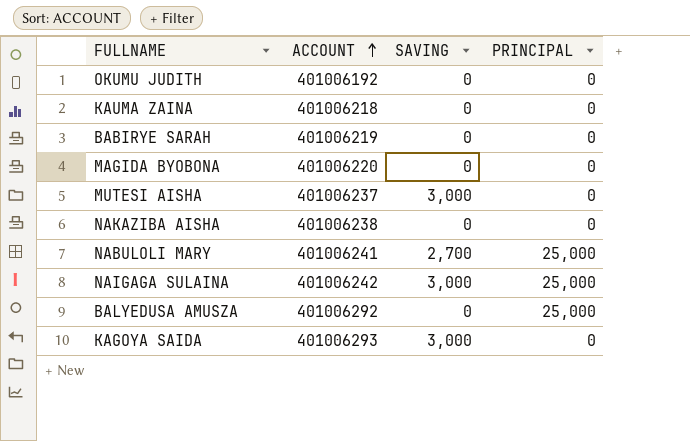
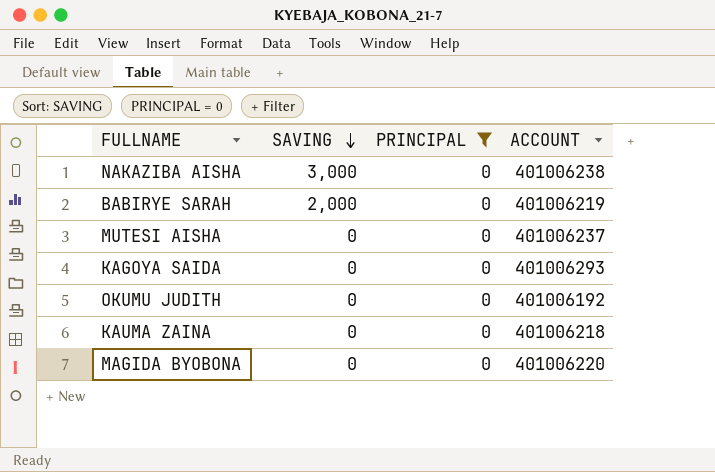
filter: none -> PRINCIPAL = 0
row order: ACCOUNT ascending -> SAVING descending
column ACCOUNT | position: 2 -> 4
NAKAZIBA AISHA | SAVING: 0 -> 3,000
BABIRYE SARAH | SAVING: 0 -> 2,000
MUTESI AISHA | SAVING: 3,000 -> 0
KAGOYA SAIDA | SAVING: 3,000 -> 0

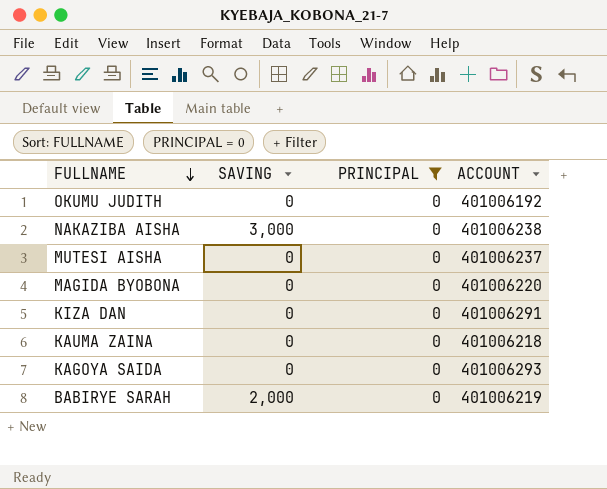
row order: SAVING descending -> FULLNAME descending
row KIZA DAN: none -> 0 | 0 | 401006291

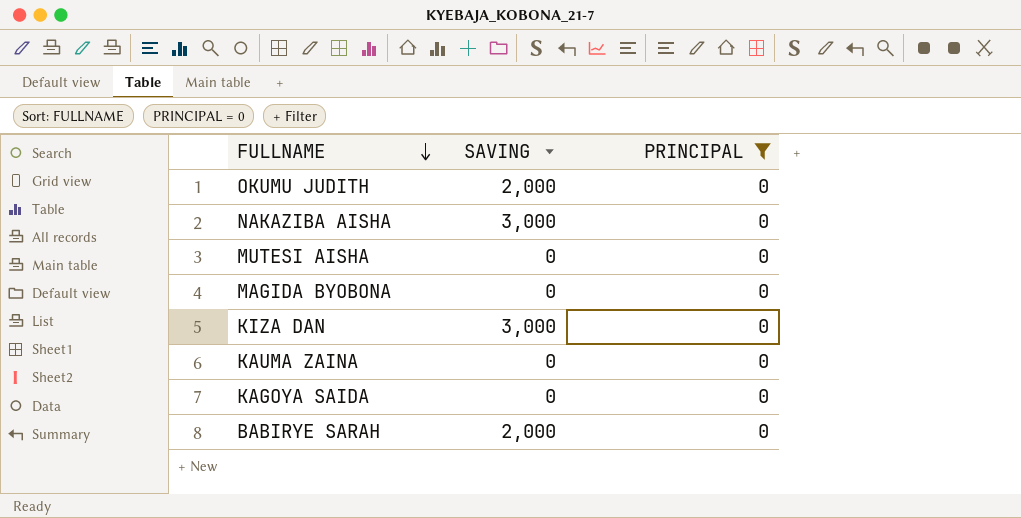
column ACCOUNT | position: 4 -> none
OKUMU JUDITH | SAVING: 0 -> 2,000
KIZA DAN | SAVING: 0 -> 3,000

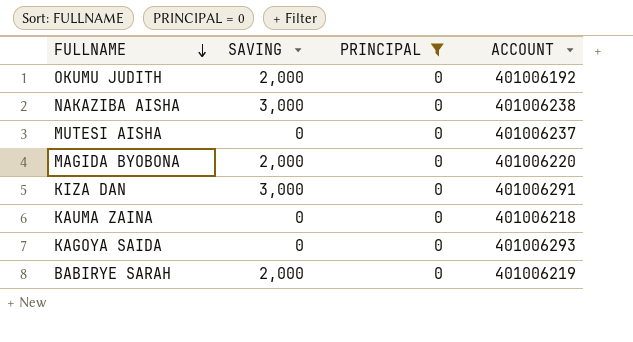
column ACCOUNT | position: none -> 4
MAGIDA BYOBONA | SAVING: 0 -> 2,000

